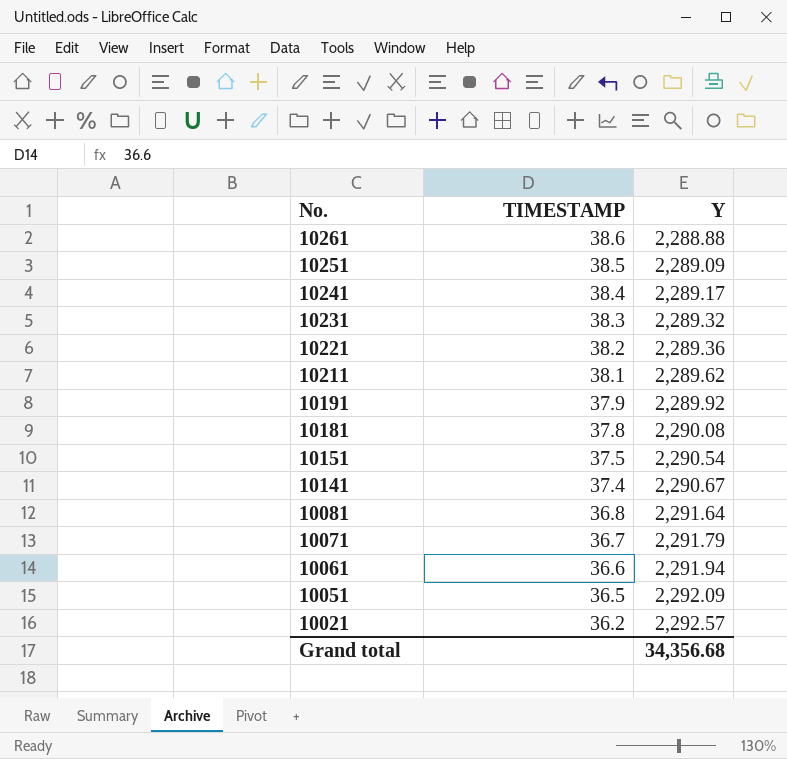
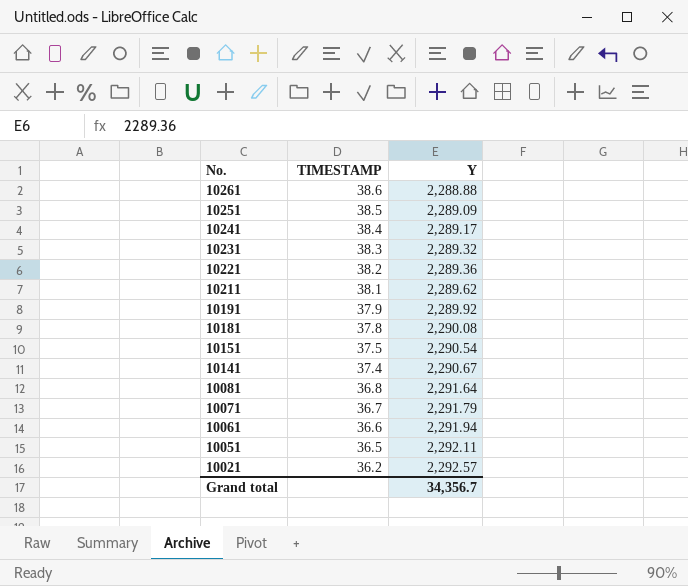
10051 | Y: 2,292.09 -> 2,292.11
Grand total | Y: 34,356.68 -> 34,356.7

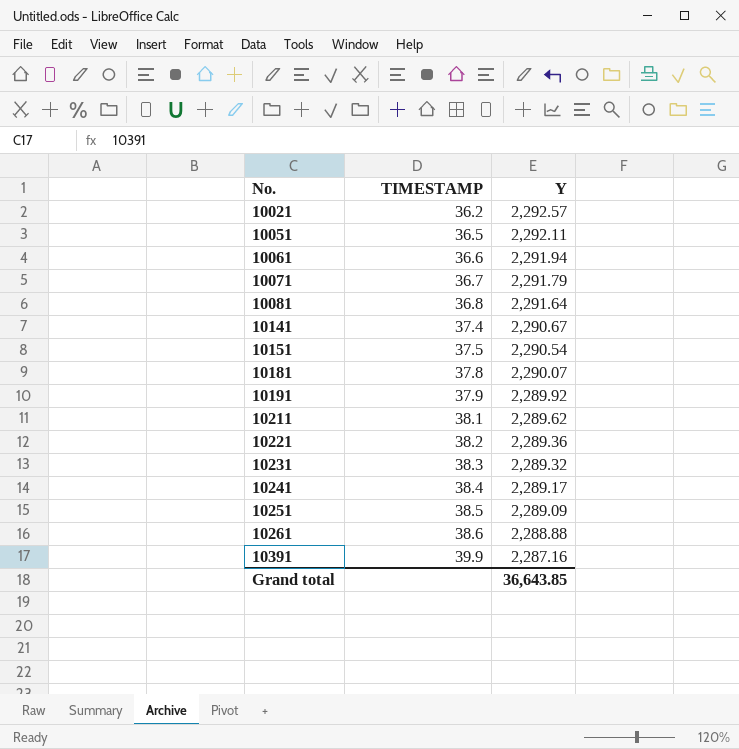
row order: No. descending -> No. ascending
10181 | Y: 2,290.08 -> 2,290.07
row 10391: none -> 39.9 | 2,287.16
Grand total | Y: 34,356.7 -> 36,643.85

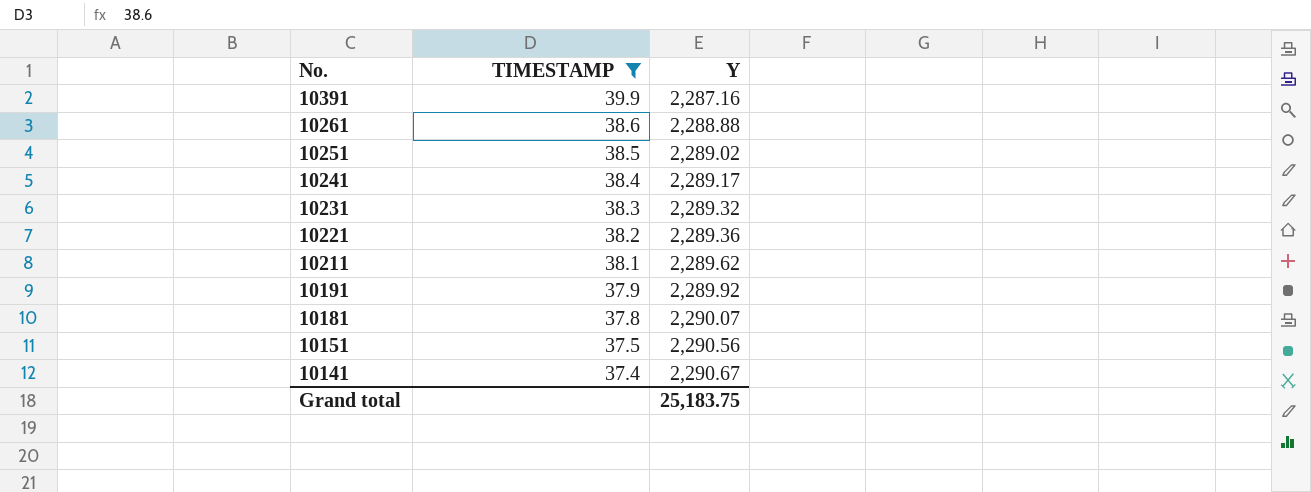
filter: none -> TIMESTAMP >= 37.4
row order: No. ascending -> No. descending
10251 | Y: 2,289.09 -> 2,289.02
10151 | Y: 2,290.54 -> 2,290.56
Grand total | Y: 36,643.85 -> 25,183.75

